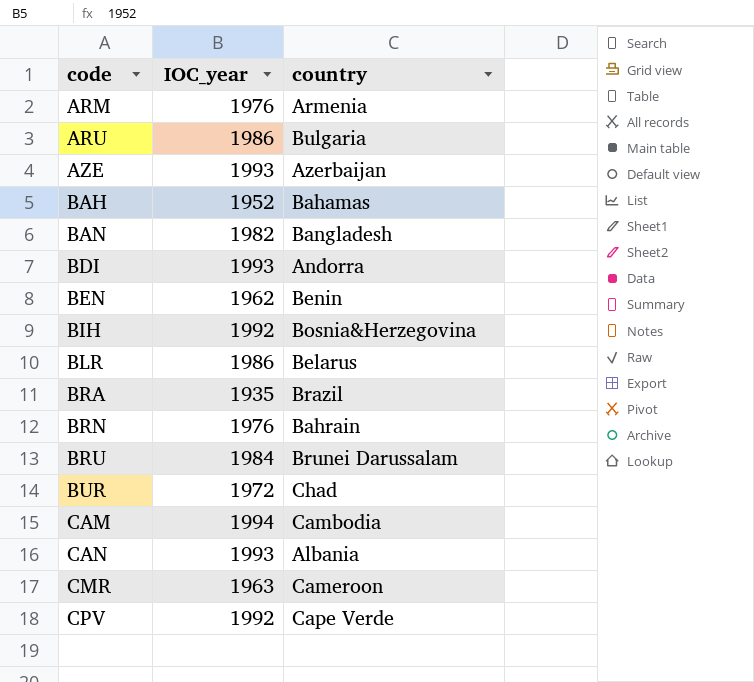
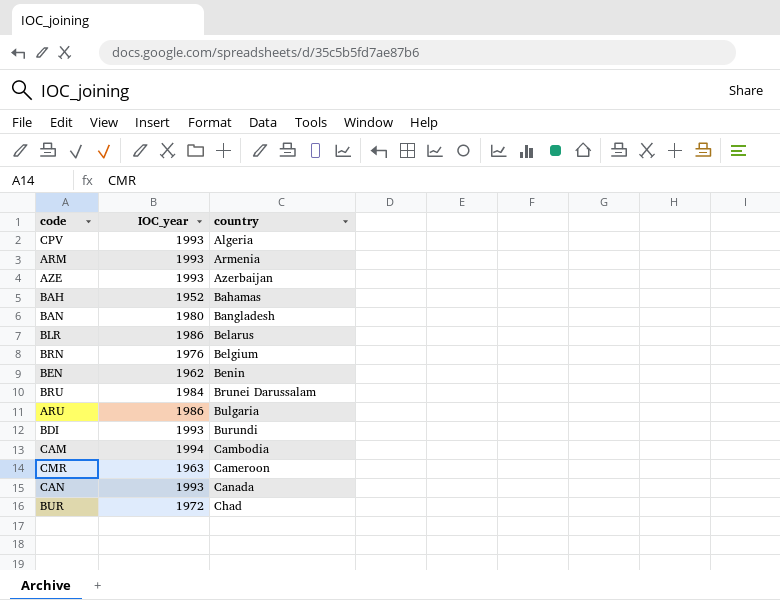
row order: code ascending -> country ascending
row BIH: 1992 | Bosnia&Herzegovina -> none
row BRA: 1935 | Brazil -> none
CPV | IOC_year: 1992 -> 1993
CPV | country: Cape Verde -> Algeria
ARM | IOC_year: 1976 -> 1993
BAN | IOC_year: 1982 -> 1980
BRN | country: Bahrain -> Belgium
BDI | country: Andorra -> Burundi
CAN | country: Albania -> Canada

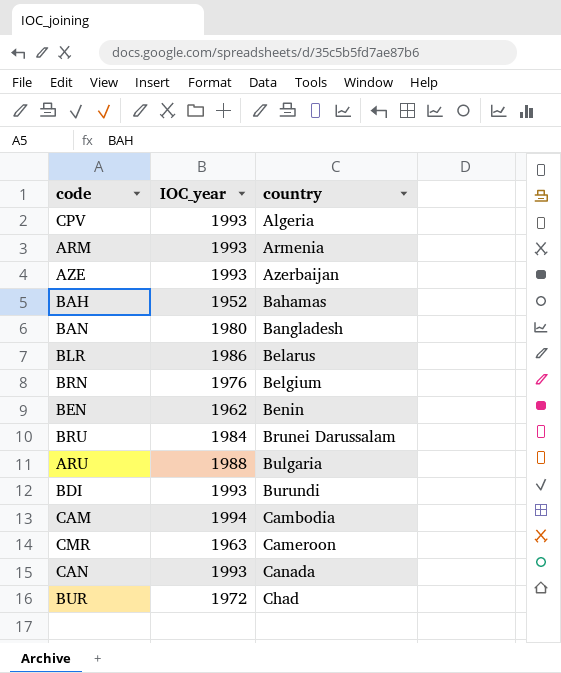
ARU | IOC_year: 1986 -> 1988

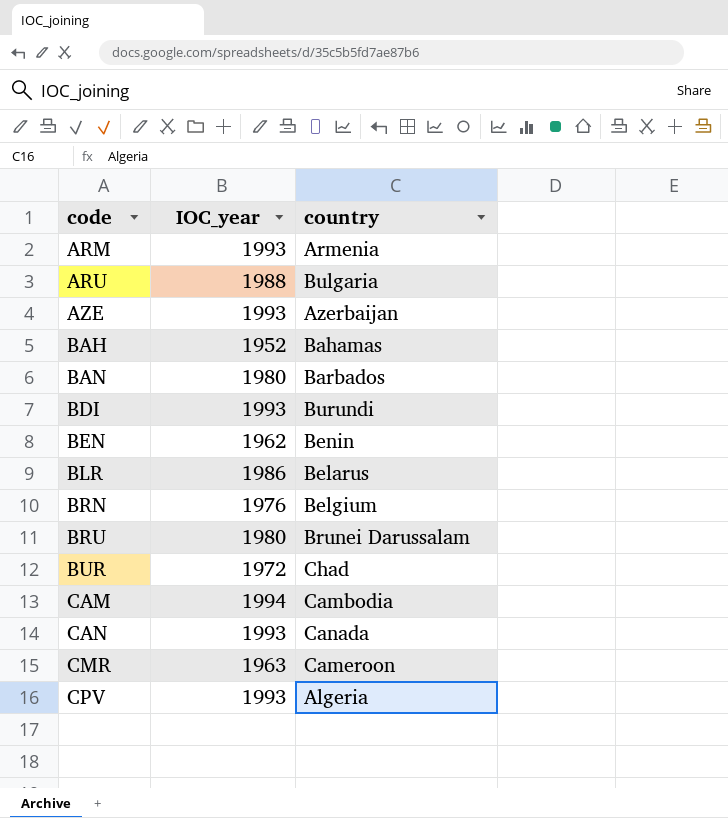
row order: country ascending -> code ascending
BAN | country: Bangladesh -> Barbados
BRU | IOC_year: 1984 -> 1980

